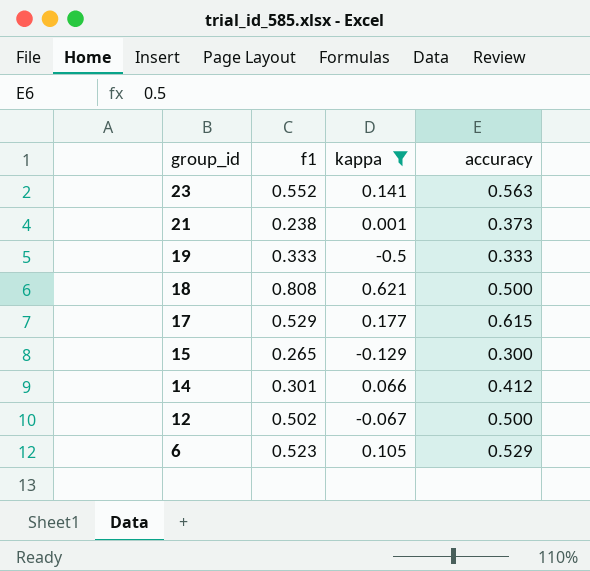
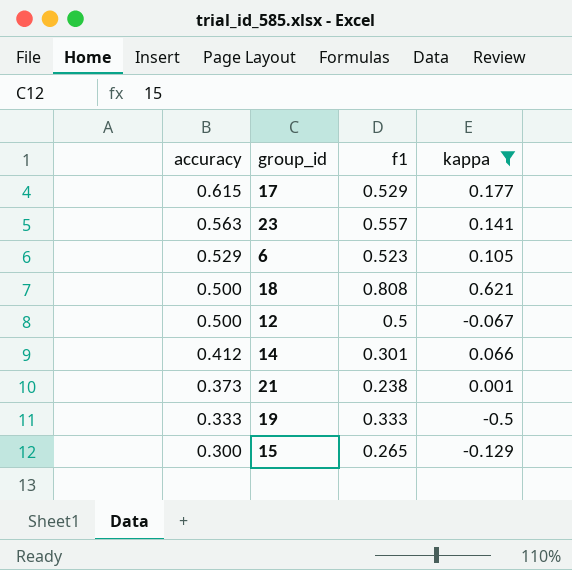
row order: group_id descending -> accuracy descending
column accuracy | position: 4 -> 1
23 | f1: 0.552 -> 0.557
12 | f1: 0.502 -> 0.5

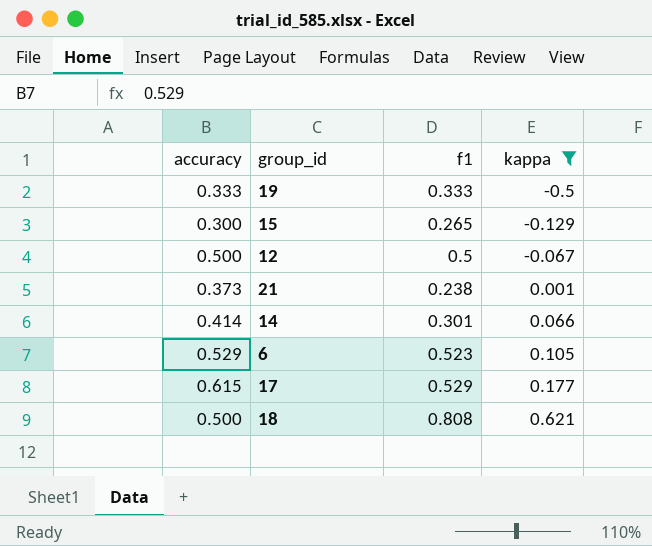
row order: accuracy descending -> kappa ascending
row 23: 0.563 | 0.557 | 0.141 -> none
14 | accuracy: 0.412 -> 0.414

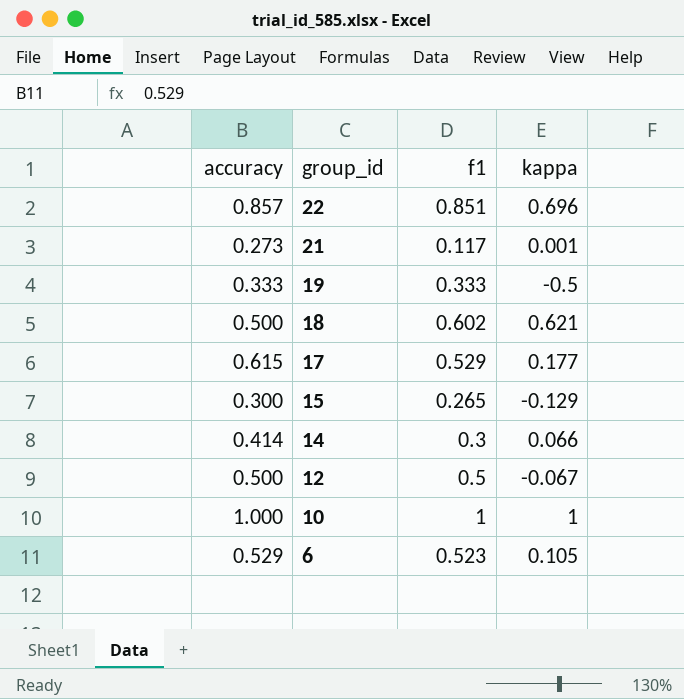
filter: kappa <= 0.621 -> none
row order: kappa ascending -> group_id descending
21 | accuracy: 0.373 -> 0.273
21 | f1: 0.238 -> 0.117
18 | f1: 0.808 -> 0.602
14 | f1: 0.301 -> 0.3

